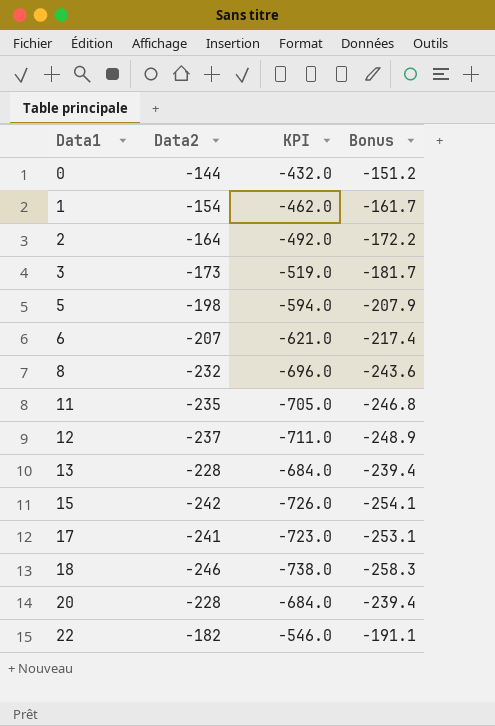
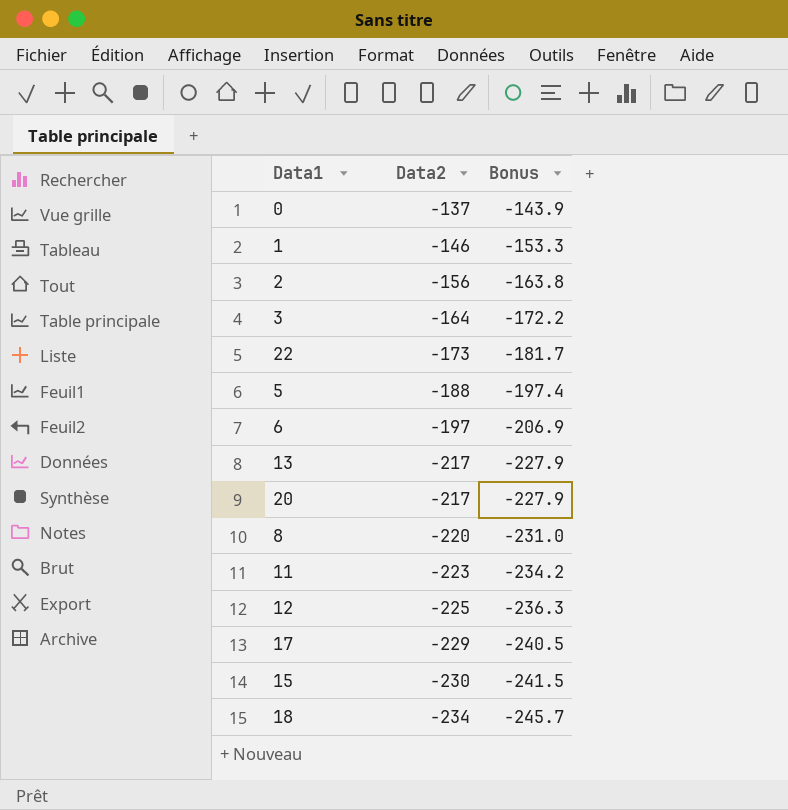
row order: Data1 ascending -> Data2 descending
column KPI | formula: [Data2] * 3 -> none
0 | Data2: -144 -> -137
0 | Bonus: -151.2 -> -143.9
1 | Data2: -154 -> -146
1 | Bonus: -161.7 -> -153.3
2 | Data2: -164 -> -156
2 | Bonus: -172.2 -> -163.8
3 | Data2: -173 -> -164
3 | Bonus: -181.7 -> -172.2
22 | Data2: -182 -> -173
22 | Bonus: -191.1 -> -181.7
5 | Data2: -198 -> -188
5 | Bonus: -207.9 -> -197.4
6 | Data2: -207 -> -197
6 | Bonus: -217.4 -> -206.9
13 | Data2: -228 -> -217
13 | Bonus: -239.4 -> -227.9
20 | Data2: -228 -> -217
20 | Bonus: -239.4 -> -227.9
8 | Data2: -232 -> -220
8 | Bonus: -243.6 -> -231.0
11 | Data2: -235 -> -223
11 | Bonus: -246.8 -> -234.2
12 | Data2: -237 -> -225
12 | Bonus: -248.9 -> -236.3
17 | Data2: -241 -> -229
17 | Bonus: -253.1 -> -240.5
15 | Data2: -242 -> -230
15 | Bonus: -254.1 -> -241.5
18 | Data2: -246 -> -234
18 | Bonus: -258.3 -> -245.7

